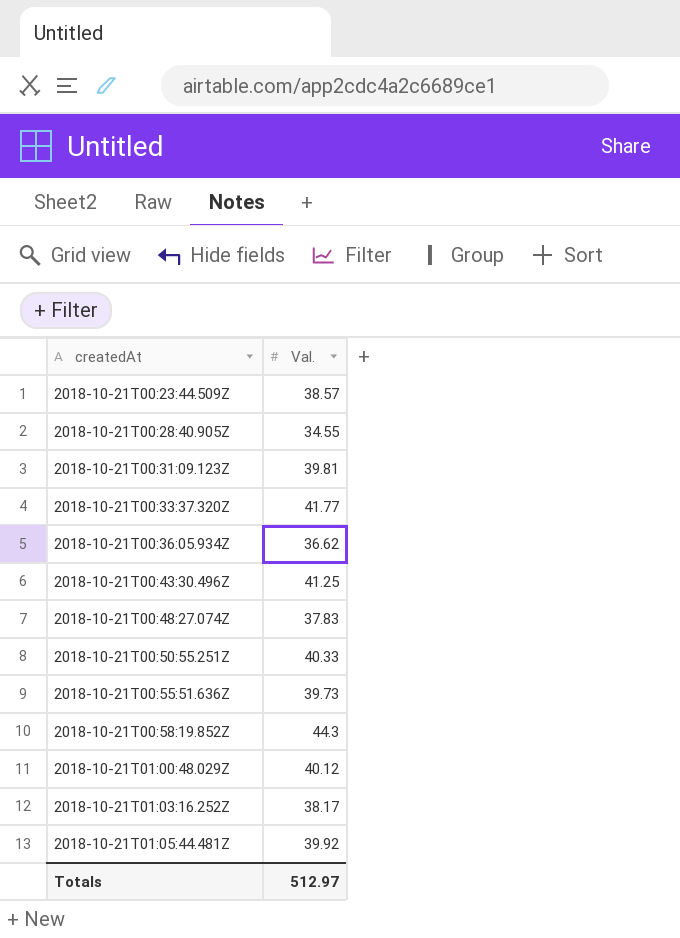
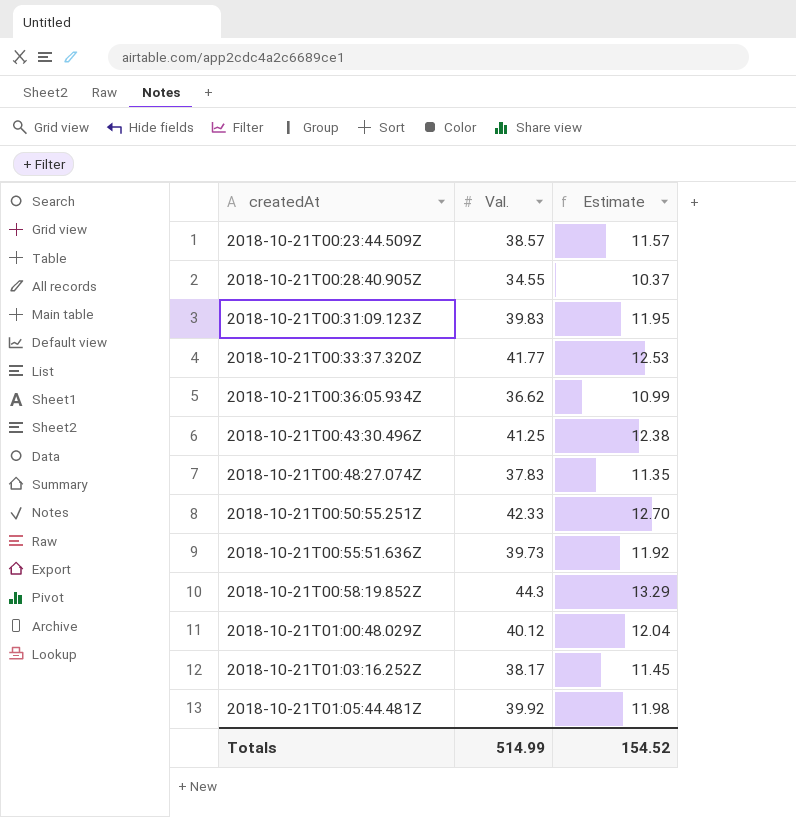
column Estimate | formula: none -> [Val.] * 0.3
2018-10-21T00:31:09.123Z | Val.: 39.81 -> 39.83
2018-10-21T00:50:55.251Z | Val.: 40.33 -> 42.33
Totals | Val.: 512.97 -> 514.99

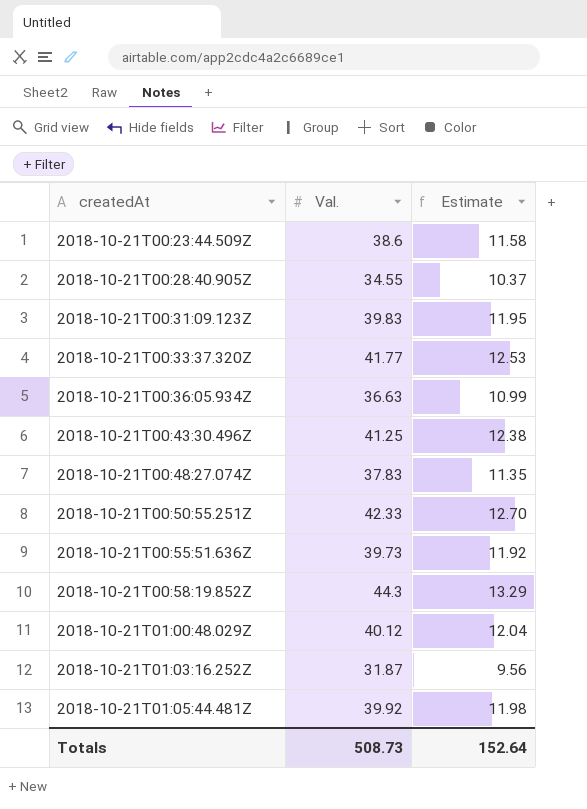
2018-10-21T00:23:44.509Z | Val.: 38.57 -> 38.6
2018-10-21T00:23:44.509Z | Estimate: 11.57 -> 11.58
2018-10-21T00:36:05.934Z | Val.: 36.62 -> 36.63
2018-10-21T01:03:16.252Z | Val.: 38.17 -> 31.87
2018-10-21T01:03:16.252Z | Estimate: 11.45 -> 9.56
Totals | Val.: 514.99 -> 508.73
Totals | Estimate: 154.52 -> 152.64

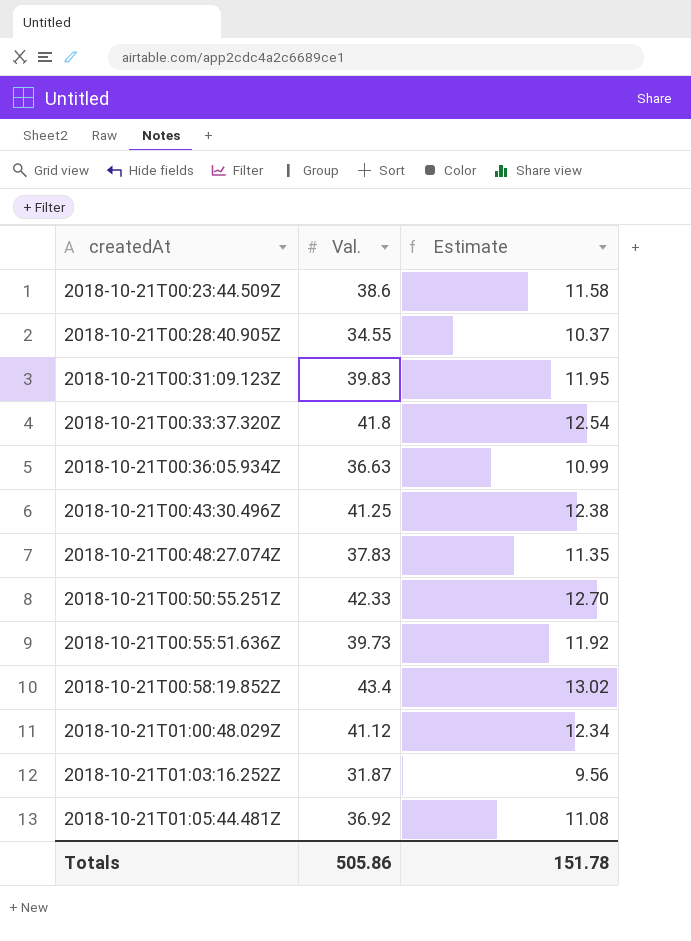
2018-10-21T00:33:37.320Z | Val.: 41.77 -> 41.8
2018-10-21T00:33:37.320Z | Estimate: 12.53 -> 12.54
2018-10-21T00:58:19.852Z | Val.: 44.3 -> 43.4
2018-10-21T00:58:19.852Z | Estimate: 13.29 -> 13.02
2018-10-21T01:00:48.029Z | Val.: 40.12 -> 41.12
2018-10-21T01:00:48.029Z | Estimate: 12.04 -> 12.34
2018-10-21T01:05:44.481Z | Val.: 39.92 -> 36.92
2018-10-21T01:05:44.481Z | Estimate: 11.98 -> 11.08
Totals | Val.: 508.73 -> 505.86
Totals | Estimate: 152.64 -> 151.78

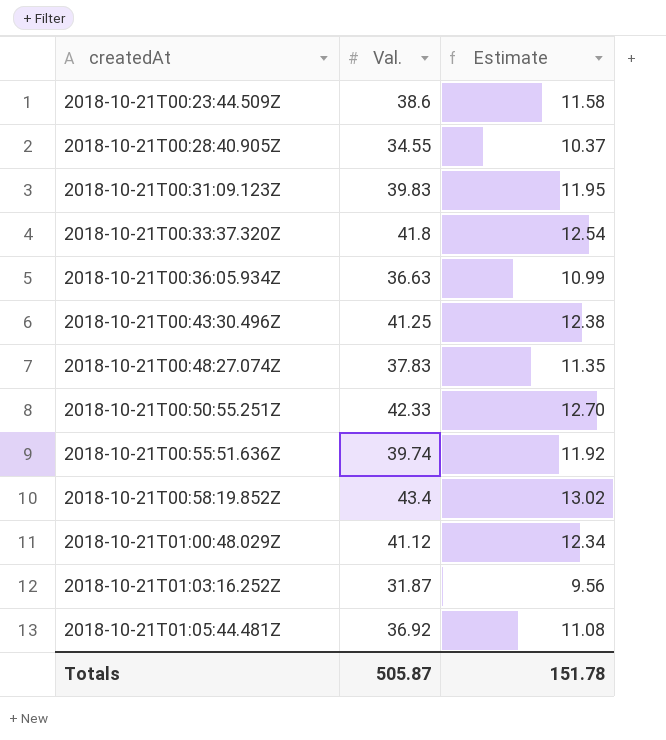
2018-10-21T00:55:51.636Z | Val.: 39.73 -> 39.74
Totals | Val.: 505.86 -> 505.87

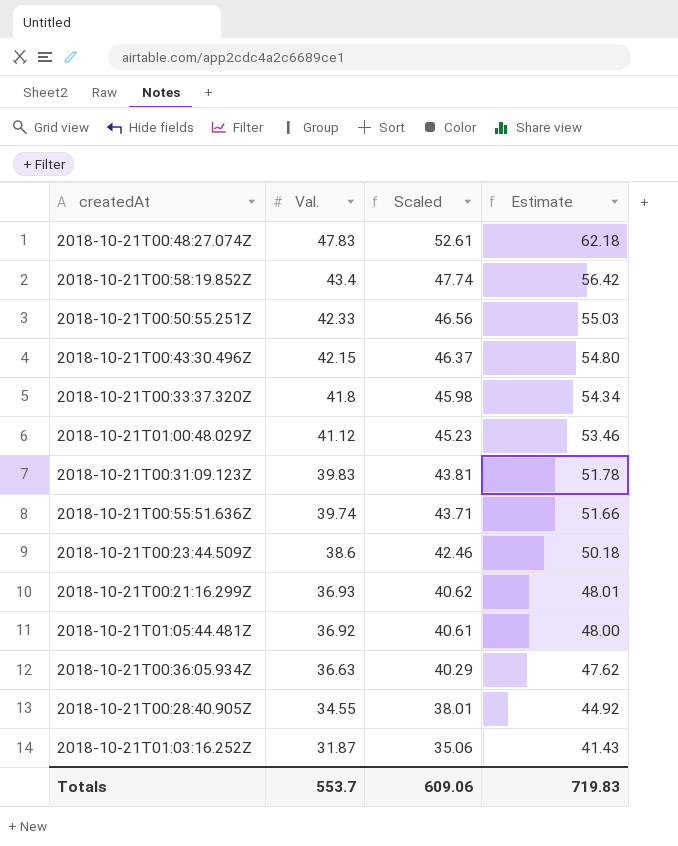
row order: createdAt ascending -> Val. descending
column Scaled | formula: none -> [Val.] * 1.1
column Estimate | formula: [Val.] * 0.3 -> [Val.] * 1.3
2018-10-21T00:48:27.074Z | Val.: 37.83 -> 47.83
2018-10-21T00:43:30.496Z | Val.: 41.25 -> 42.15
row 2018-10-21T00:21:16.299Z: none -> 36.93 | 40.62 | 48.01
Totals | Val.: 505.87 -> 553.7
Totals | Estimate: 151.78 -> 719.83

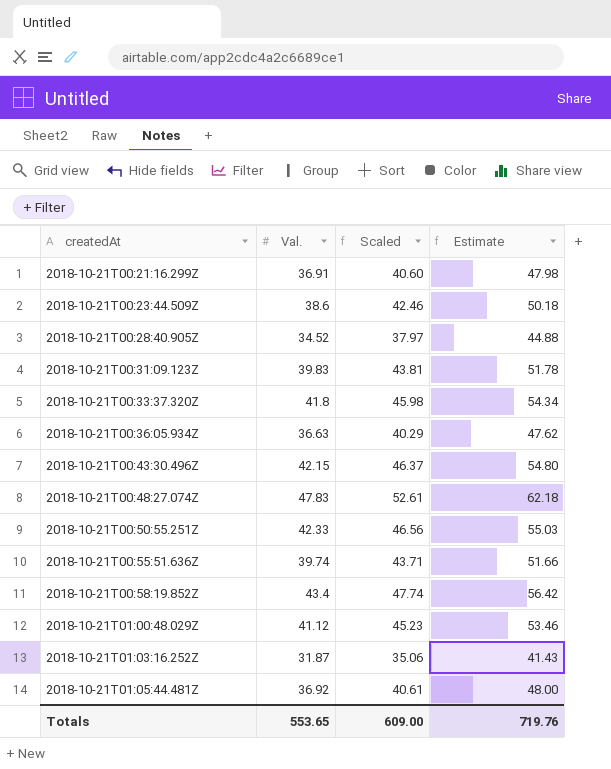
row order: Val. descending -> createdAt ascending
2018-10-21T00:21:16.299Z | Val.: 36.93 -> 36.91
2018-10-21T00:21:16.299Z | Scaled: 40.62 -> 40.60
2018-10-21T00:21:16.299Z | Estimate: 48.01 -> 47.98
2018-10-21T00:28:40.905Z | Val.: 34.55 -> 34.52
2018-10-21T00:28:40.905Z | Scaled: 38.01 -> 37.97
2018-10-21T00:28:40.905Z | Estimate: 44.92 -> 44.88
Totals | Val.: 553.7 -> 553.65
Totals | Scaled: 609.06 -> 609.00
Totals | Estimate: 719.83 -> 719.76

